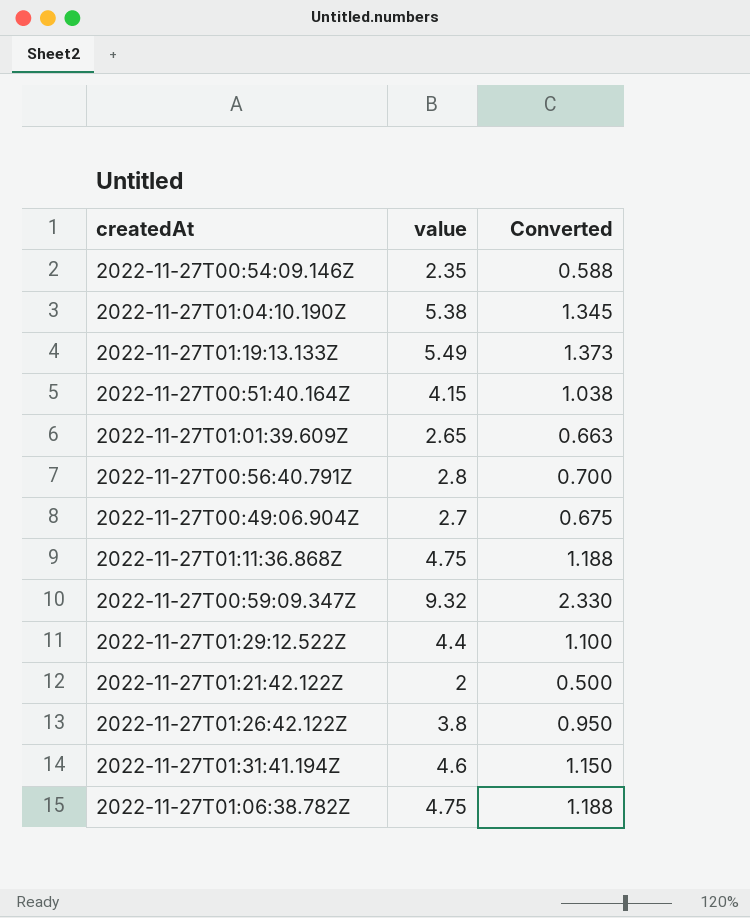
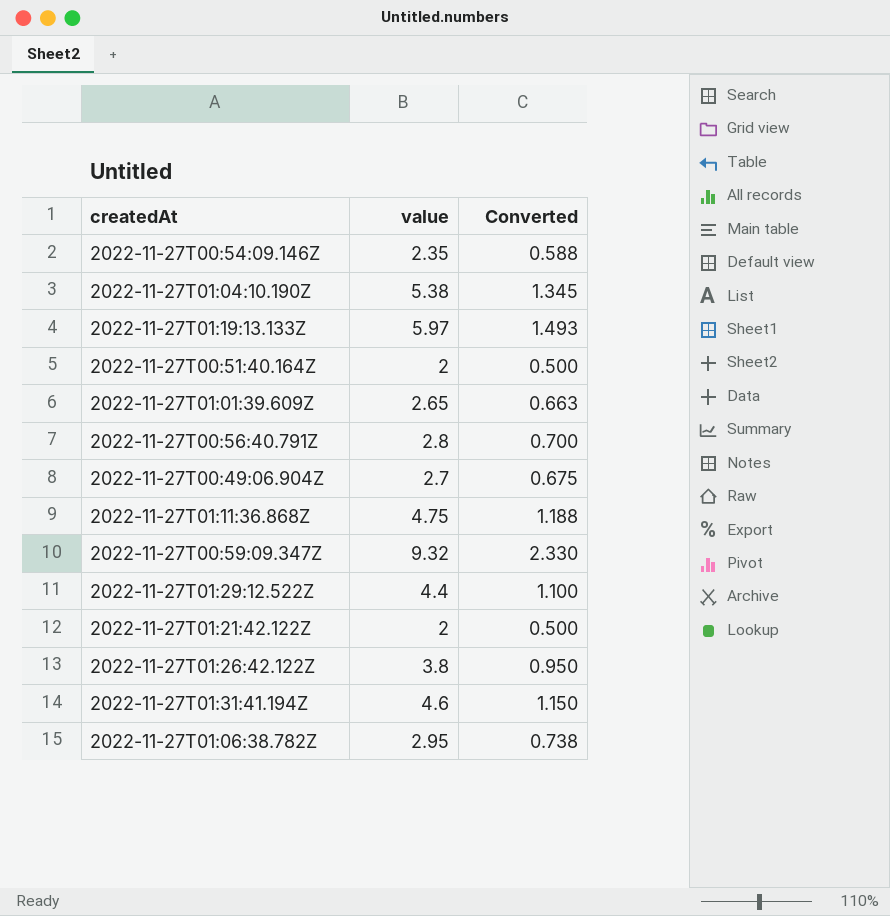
2022-11-27T01:19:13.133Z | value: 5.49 -> 5.97
2022-11-27T01:19:13.133Z | Converted: 1.373 -> 1.493
2022-11-27T00:51:40.164Z | value: 4.15 -> 2
2022-11-27T00:51:40.164Z | Converted: 1.038 -> 0.500
2022-11-27T01:06:38.782Z | value: 4.75 -> 2.95
2022-11-27T01:06:38.782Z | Converted: 1.188 -> 0.738

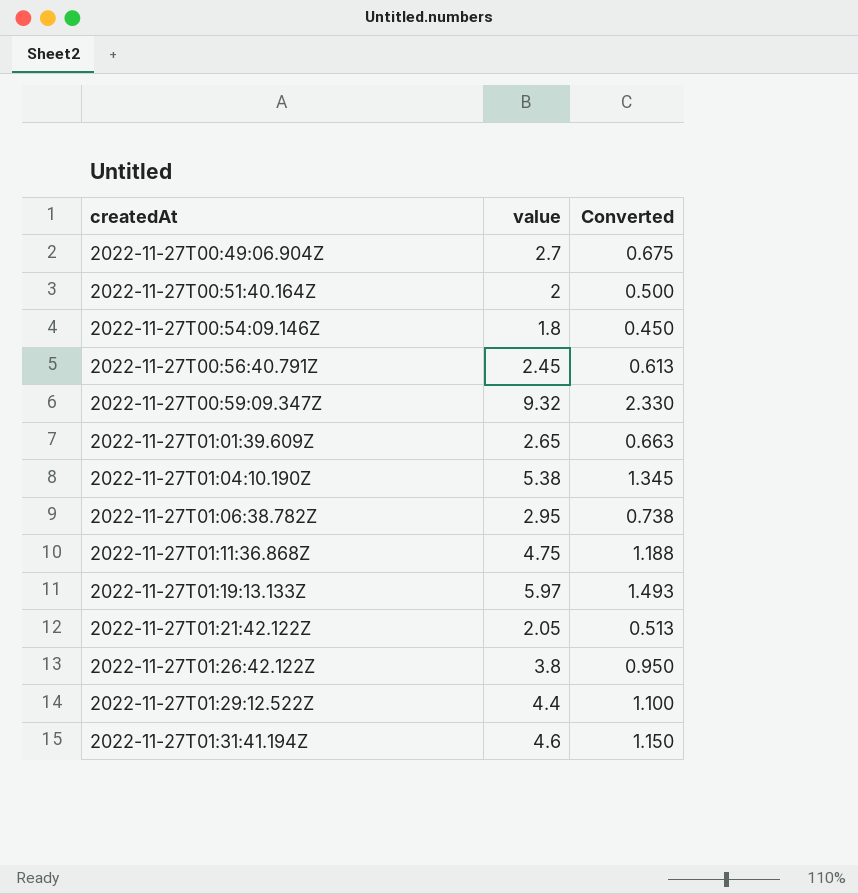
row order: none -> createdAt ascending
2022-11-27T00:54:09.146Z | value: 2.35 -> 1.8
2022-11-27T00:54:09.146Z | Converted: 0.588 -> 0.450
2022-11-27T00:56:40.791Z | value: 2.8 -> 2.45
2022-11-27T00:56:40.791Z | Converted: 0.700 -> 0.613
2022-11-27T01:21:42.122Z | value: 2 -> 2.05
2022-11-27T01:21:42.122Z | Converted: 0.500 -> 0.513

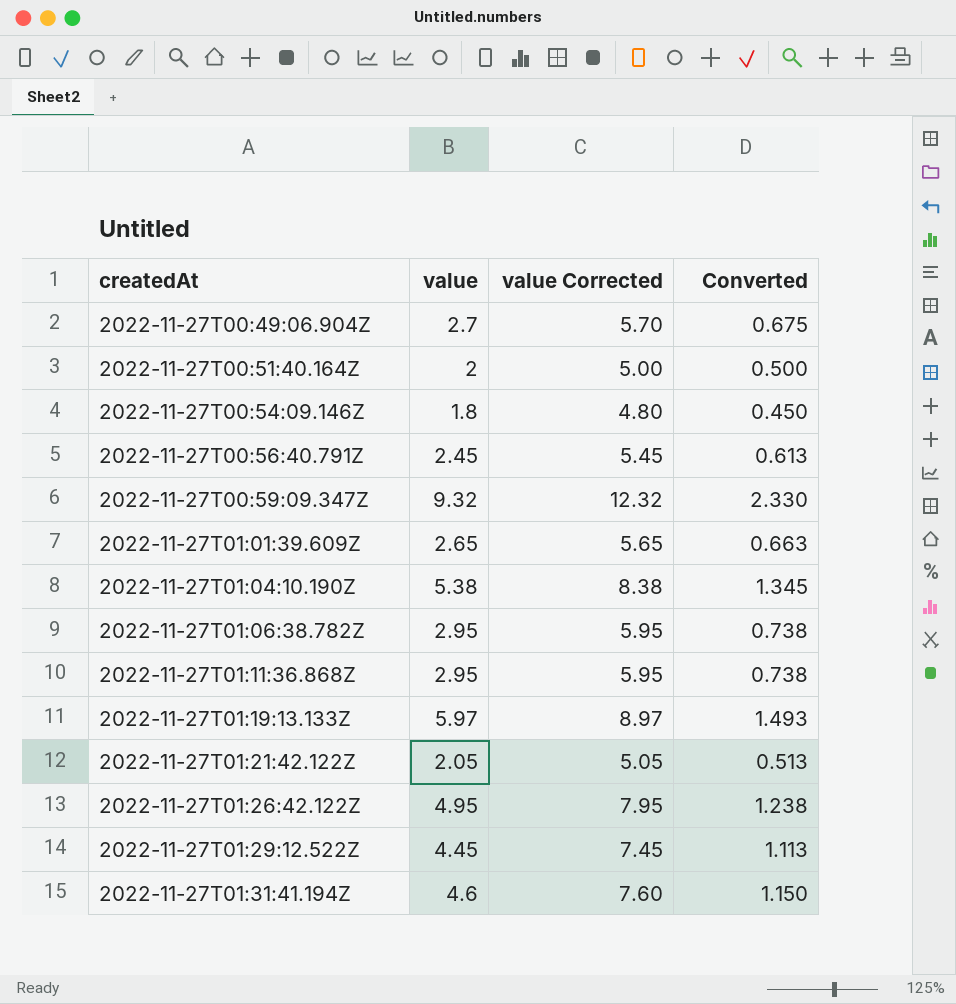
column value Corrected | formula: none -> [value] + 3
2022-11-27T01:11:36.868Z | value: 4.75 -> 2.95
2022-11-27T01:11:36.868Z | Converted: 1.188 -> 0.738
2022-11-27T01:26:42.122Z | value: 3.8 -> 4.95
2022-11-27T01:26:42.122Z | Converted: 0.950 -> 1.238
2022-11-27T01:29:12.522Z | value: 4.4 -> 4.45
2022-11-27T01:29:12.522Z | Converted: 1.100 -> 1.113

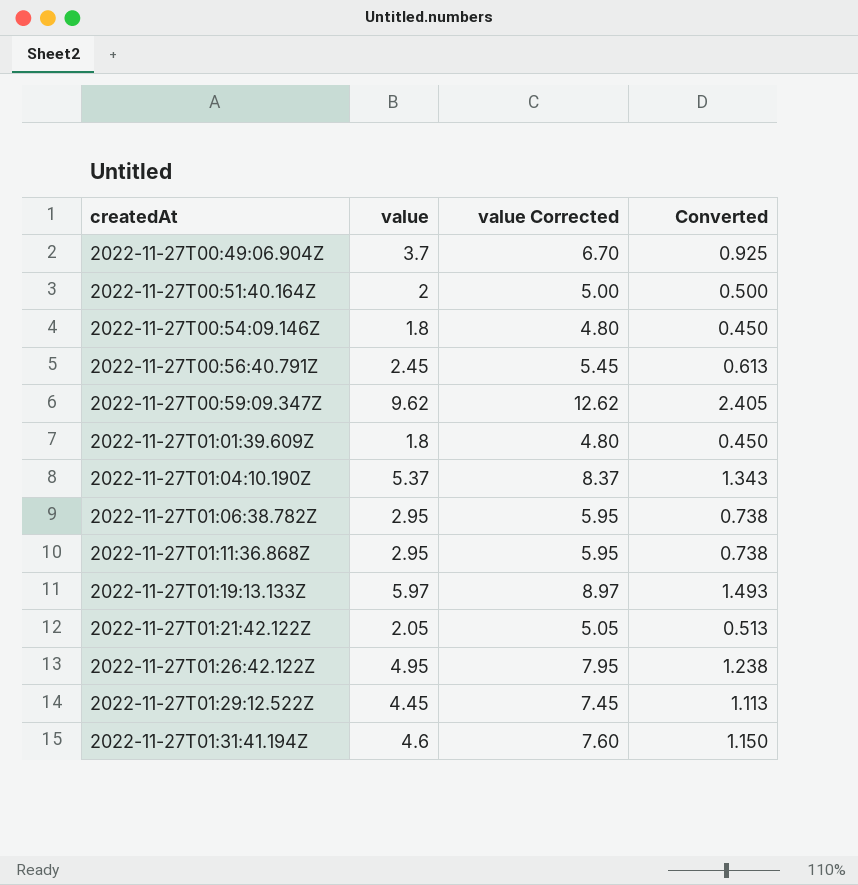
2022-11-27T00:49:06.904Z | value: 2.7 -> 3.7
2022-11-27T00:49:06.904Z | value Corrected: 5.70 -> 6.70
2022-11-27T00:49:06.904Z | Converted: 0.675 -> 0.925
2022-11-27T00:59:09.347Z | value: 9.32 -> 9.62
2022-11-27T00:59:09.347Z | value Corrected: 12.32 -> 12.62
2022-11-27T00:59:09.347Z | Converted: 2.330 -> 2.405
2022-11-27T01:01:39.609Z | value: 2.65 -> 1.8
2022-11-27T01:01:39.609Z | value Corrected: 5.65 -> 4.80
2022-11-27T01:01:39.609Z | Converted: 0.663 -> 0.450
2022-11-27T01:04:10.190Z | value: 5.38 -> 5.37
2022-11-27T01:04:10.190Z | value Corrected: 8.38 -> 8.37
2022-11-27T01:04:10.190Z | Converted: 1.345 -> 1.343

